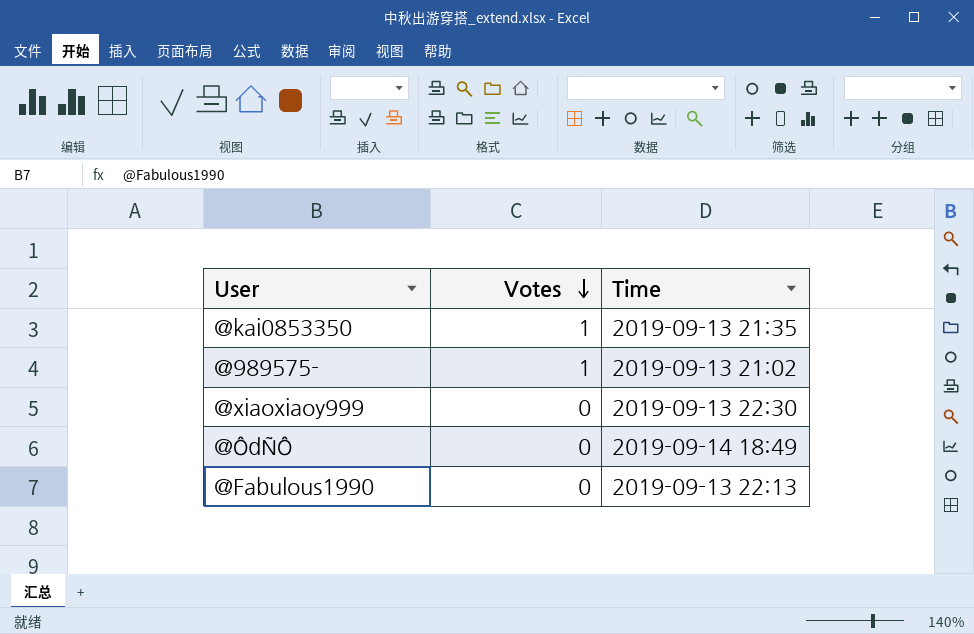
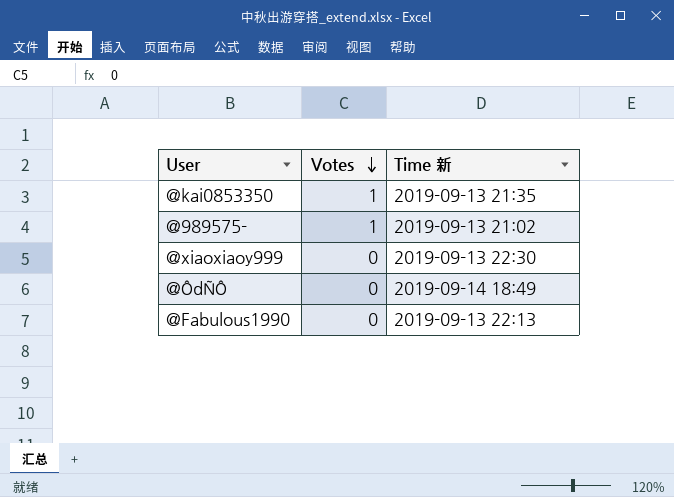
column name: Time -> Time 新

